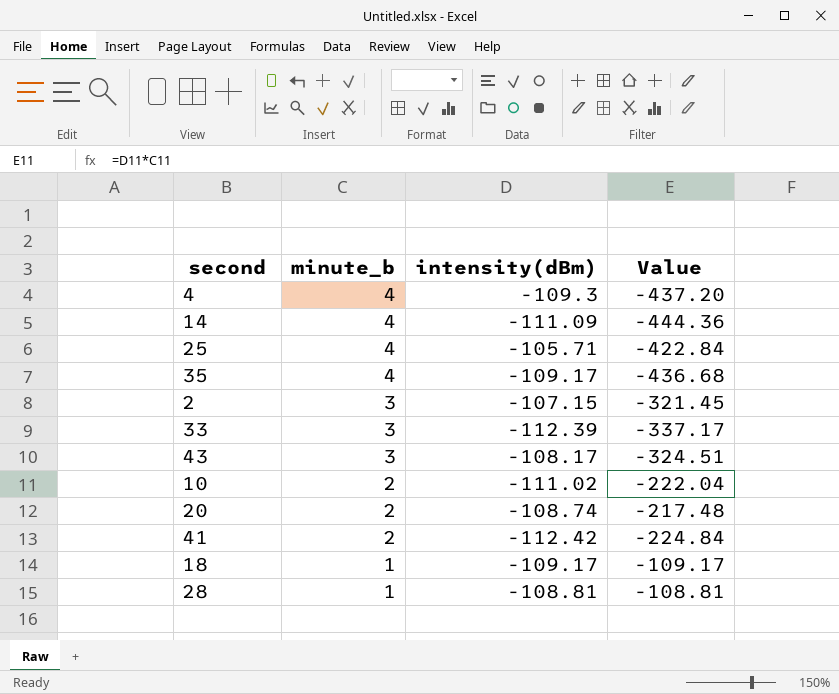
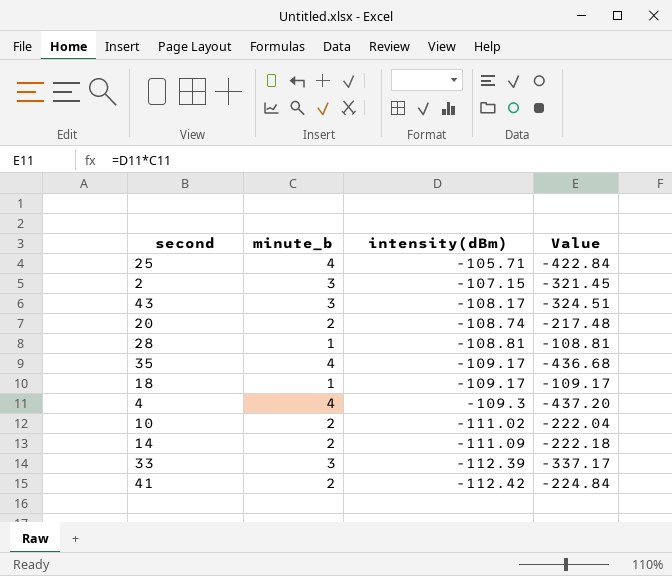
row order: minute_b descending -> intensity(dBm) descending
14 | minute_b: 4 -> 2
14 | Value: -444.36 -> -222.18

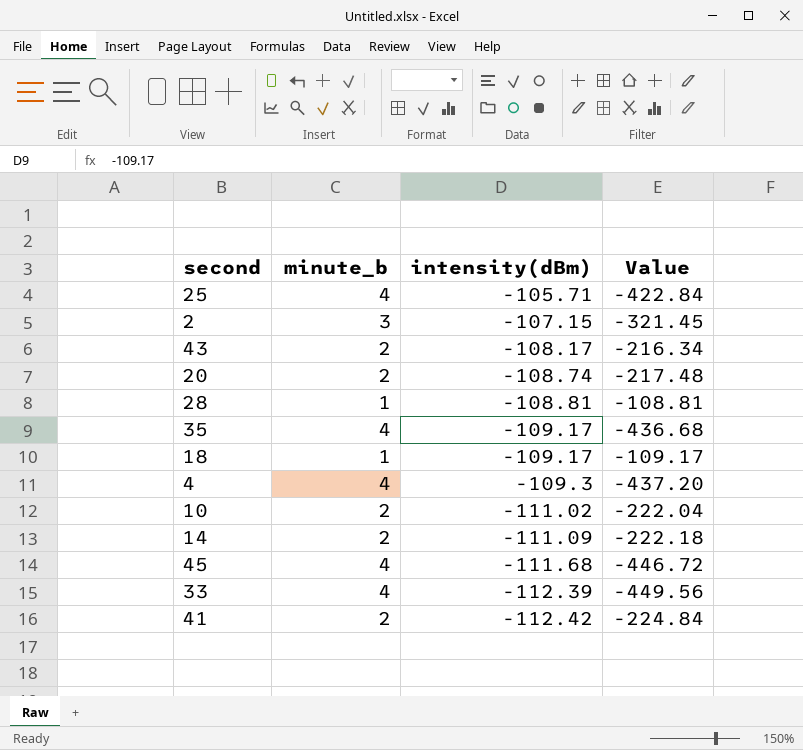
43 | minute_b: 3 -> 2
43 | Value: -324.51 -> -216.34
row 45: none -> 4 | -111.68 | -446.72
33 | minute_b: 3 -> 4
33 | Value: -337.17 -> -449.56

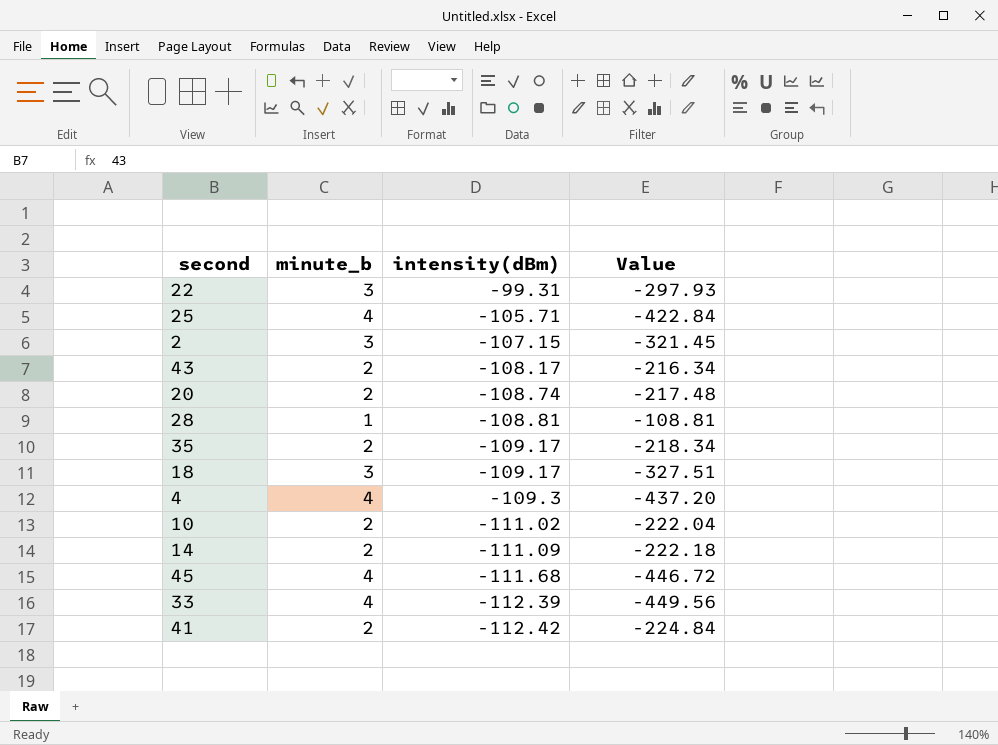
row 22: none -> 3 | -99.31 | -297.93
35 | minute_b: 4 -> 2
35 | Value: -436.68 -> -218.34
18 | minute_b: 1 -> 3
18 | Value: -109.17 -> -327.51

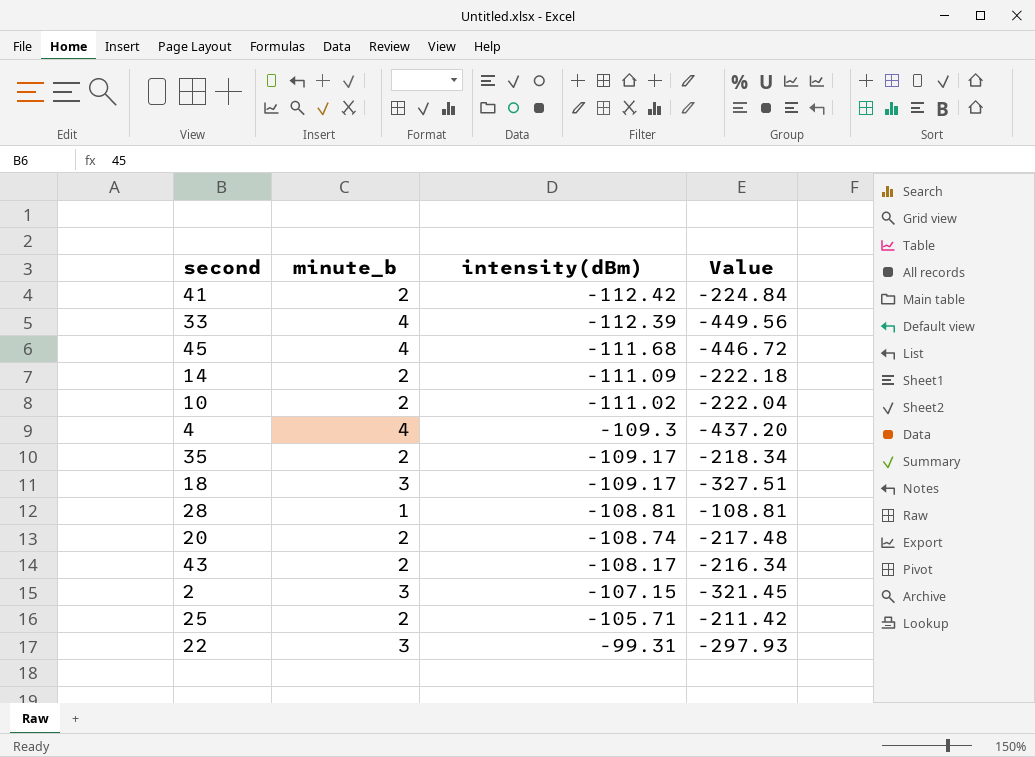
row order: intensity(dBm) descending -> intensity(dBm) ascending
25 | minute_b: 4 -> 2
25 | Value: -422.84 -> -211.42

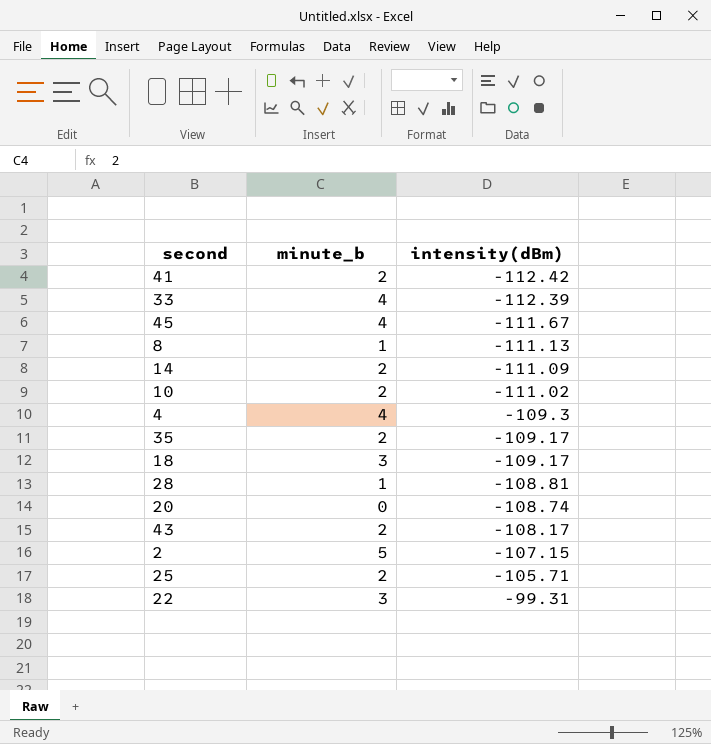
column Value | formula: [minute_b] * [intensity(dBm)] -> none
45 | intensity(dBm): -111.68 -> -111.67
row 8: none -> 1 | -111.13
20 | minute_b: 2 -> 0
2 | minute_b: 3 -> 5

